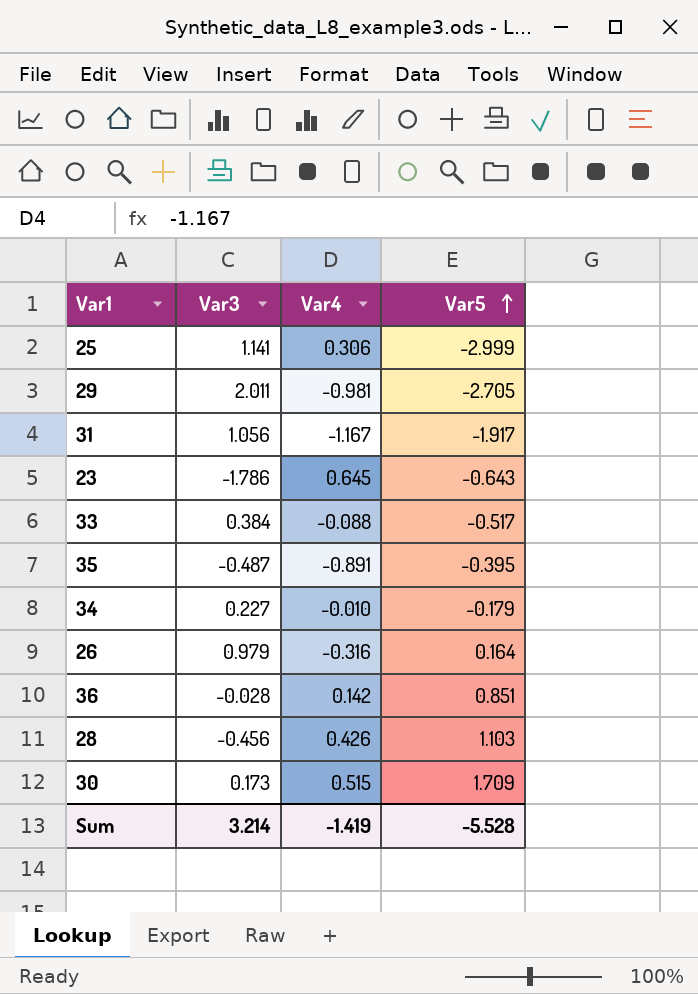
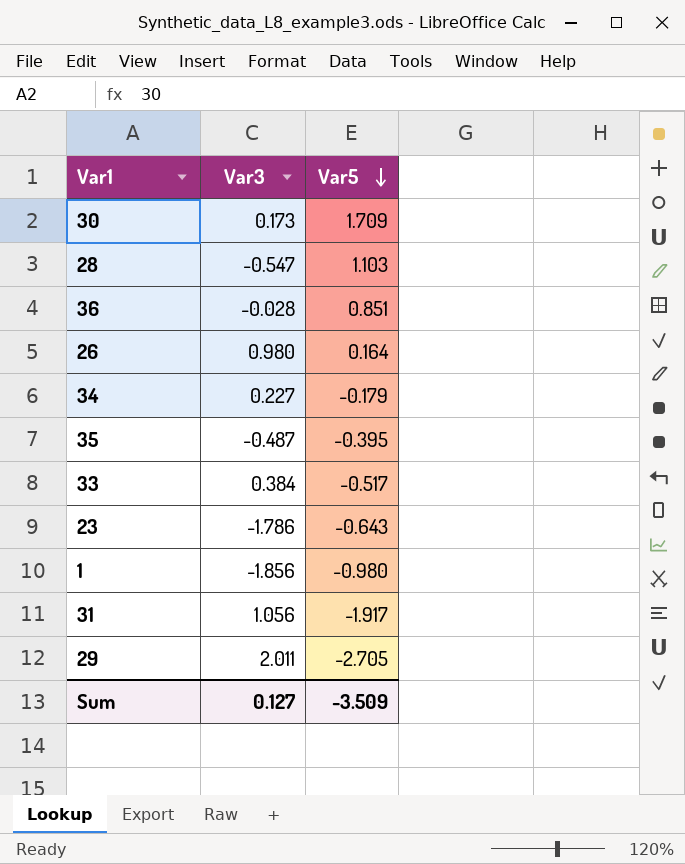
row order: Var5 ascending -> Var5 descending
column Var4 | position: 3 -> none
row 25: 1.141 | 0.306 | -2.999 -> none
28 | Var3: -0.456 -> -0.547
26 | Var3: 0.979 -> 0.980
row 1: none -> -1.856 | -0.980
Sum | Var3: 3.214 -> 0.127
Sum | Var5: -5.528 -> -3.509

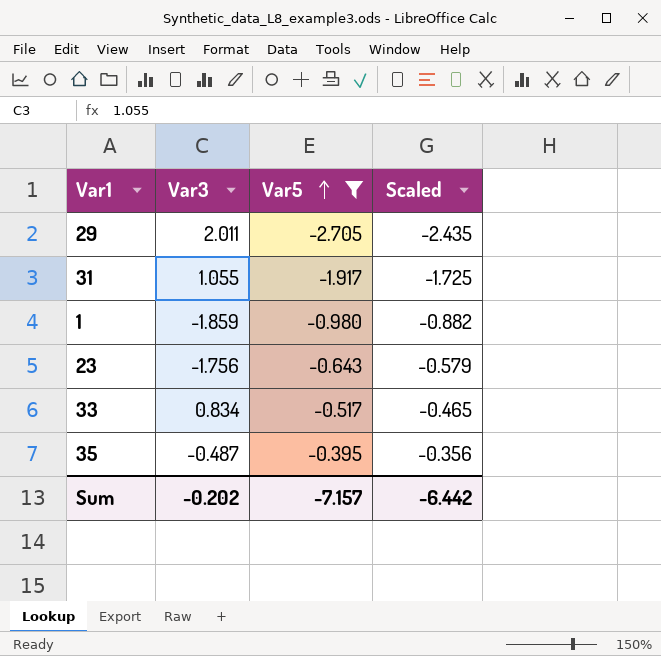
filter: none -> Var5 <= -0.395
row order: Var5 descending -> Var5 ascending
column Scaled | formula: none -> [Var5] * 0.9
31 | Var3: 1.056 -> 1.055
1 | Var3: -1.856 -> -1.859
23 | Var3: -1.786 -> -1.756
33 | Var3: 0.384 -> 0.834
Sum | Var3: 0.127 -> -0.202
Sum | Var5: -3.509 -> -7.157

